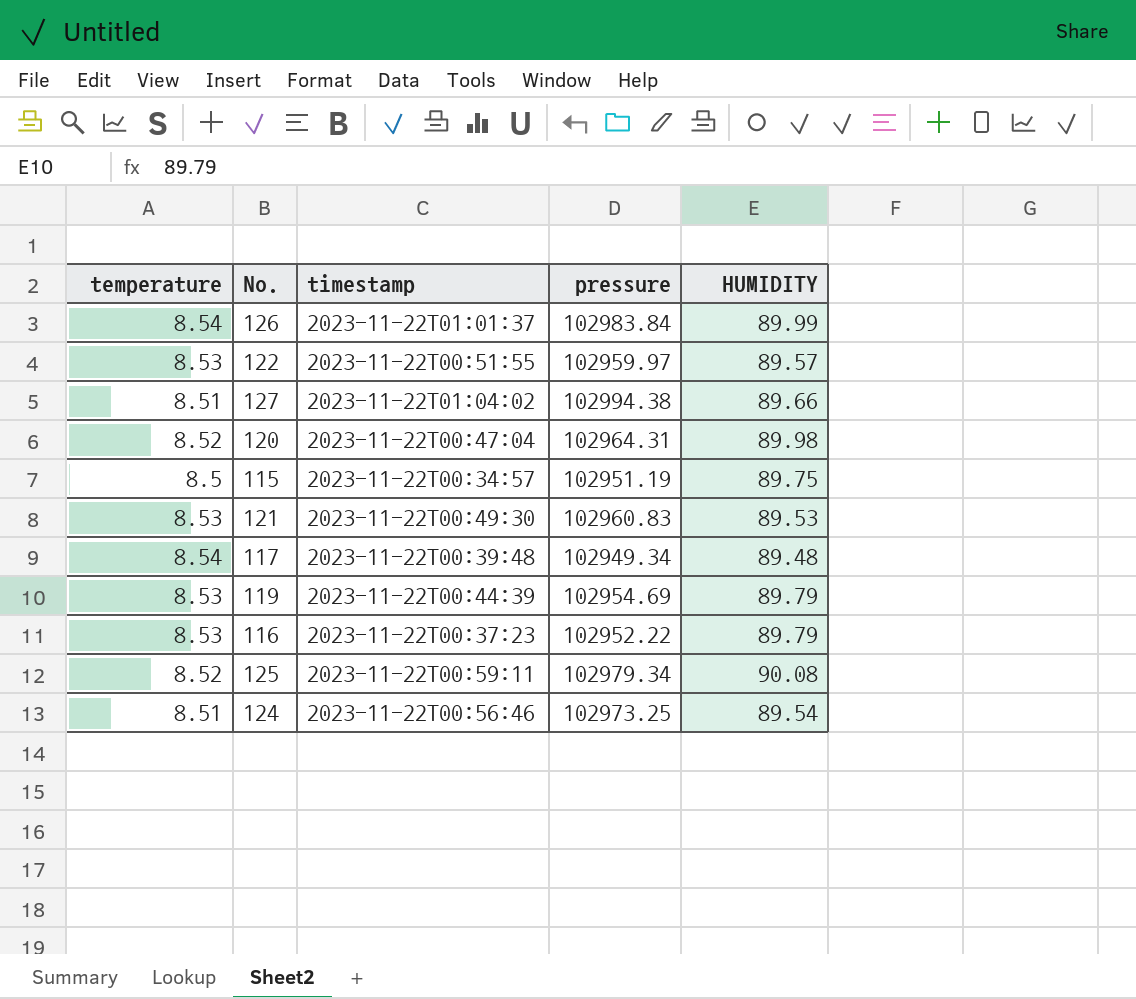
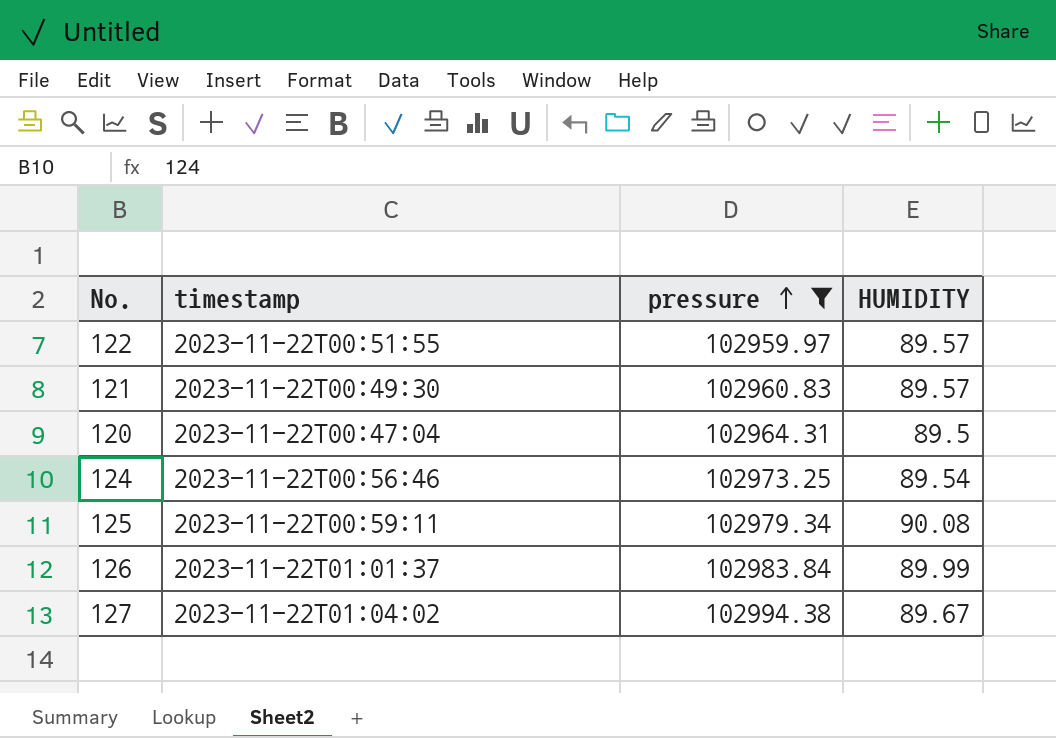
filter: none -> pressure >= 102959.97
row order: none -> pressure ascending
column temperature | position: 1 -> none
121 | HUMIDITY: 89.53 -> 89.57
120 | HUMIDITY: 89.98 -> 89.5
127 | HUMIDITY: 89.66 -> 89.67

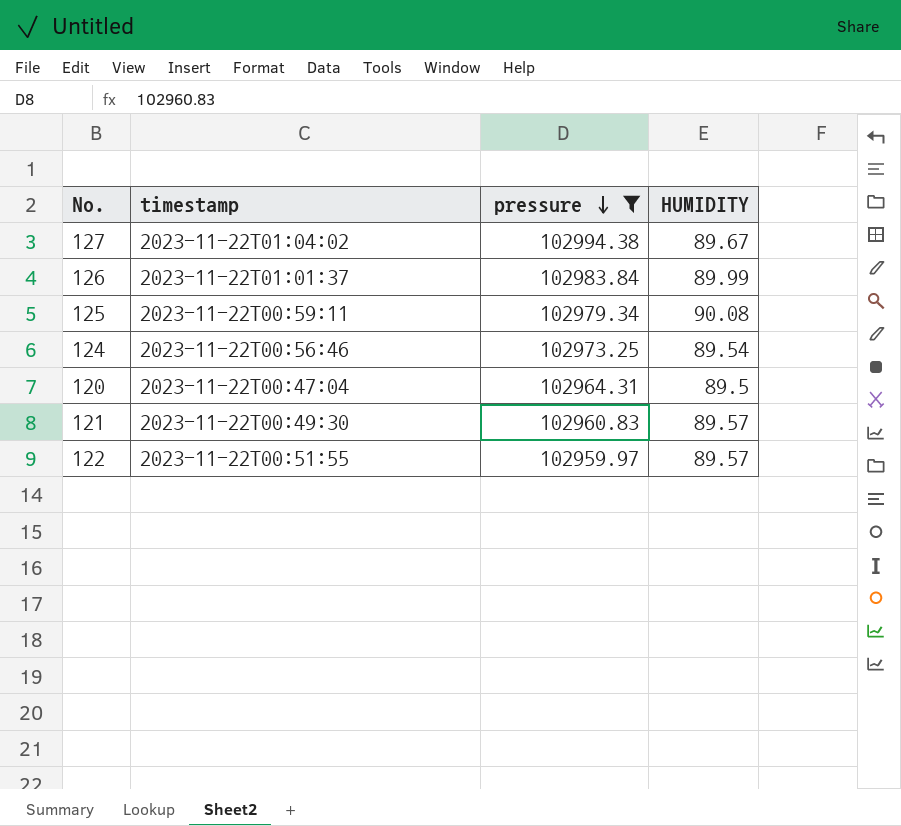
row order: pressure ascending -> pressure descending

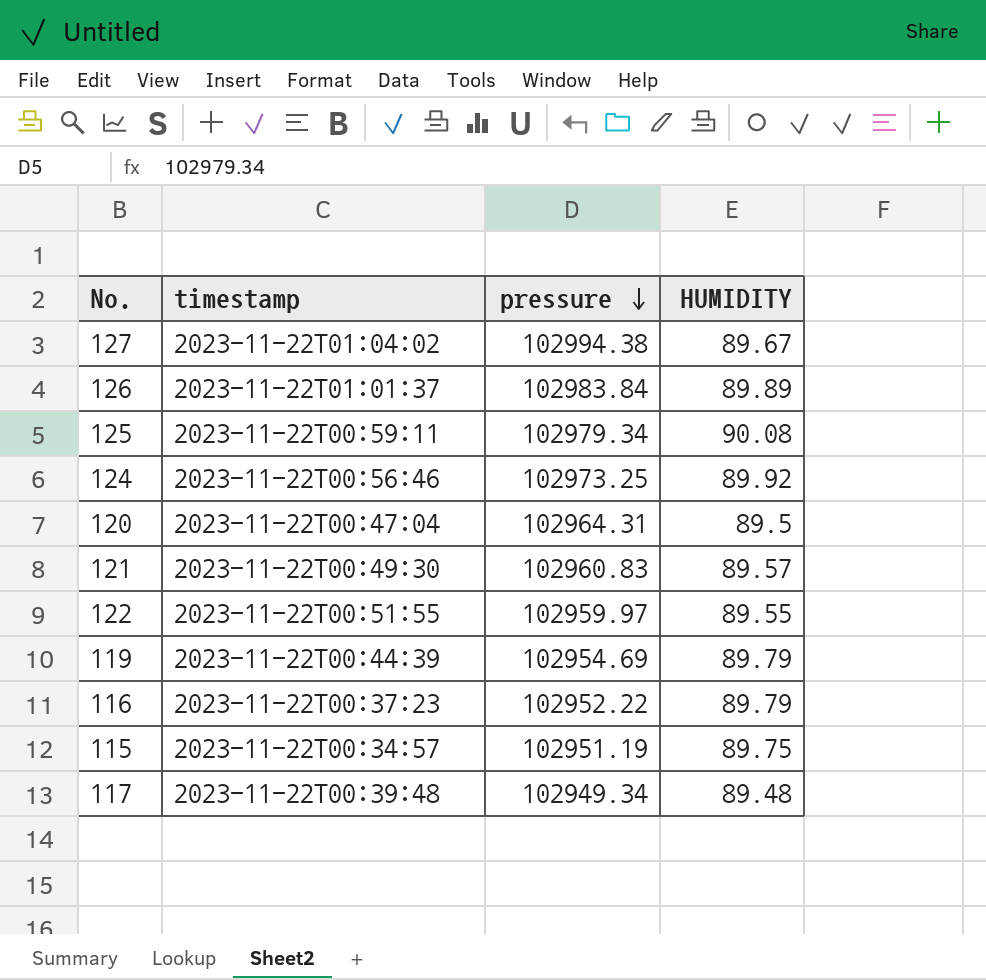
filter: pressure >= 102959.97 -> none
126 | HUMIDITY: 89.99 -> 89.89
124 | HUMIDITY: 89.54 -> 89.92
122 | HUMIDITY: 89.57 -> 89.55

